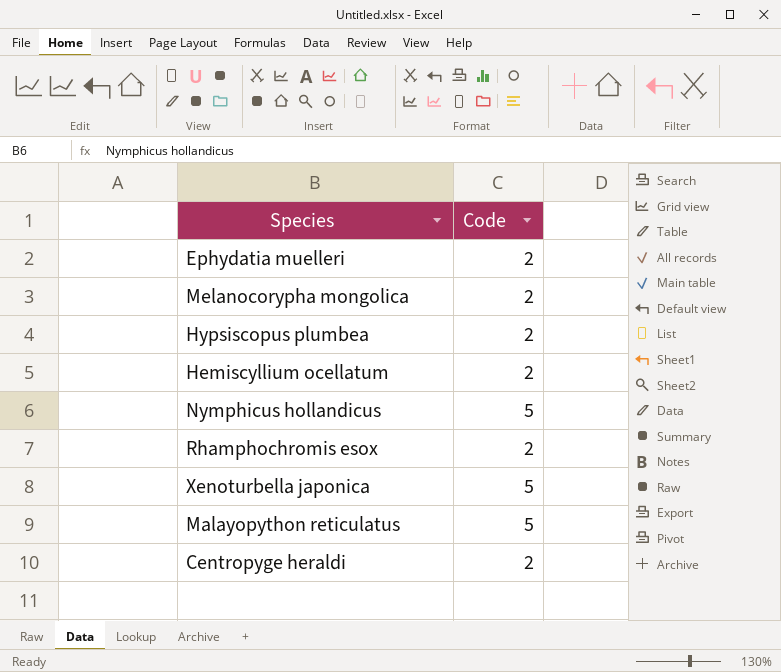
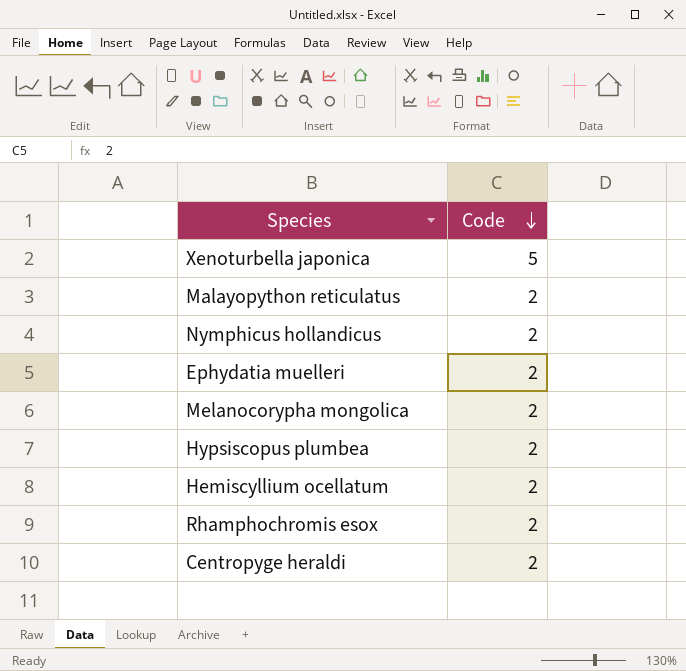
row order: none -> Code descending
Malayopython reticulatus | Code: 5 -> 2
Nymphicus hollandicus | Code: 5 -> 2

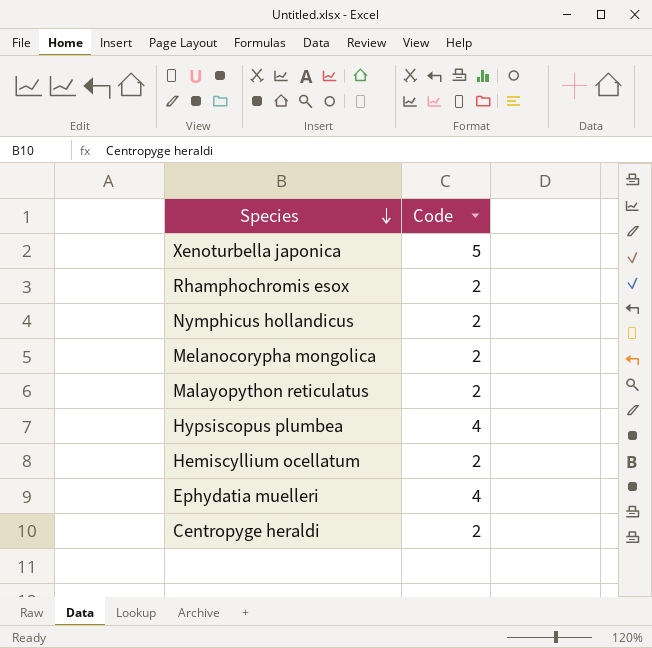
row order: Code descending -> Species descending
Hypsiscopus plumbea | Code: 2 -> 4
Ephydatia muelleri | Code: 2 -> 4

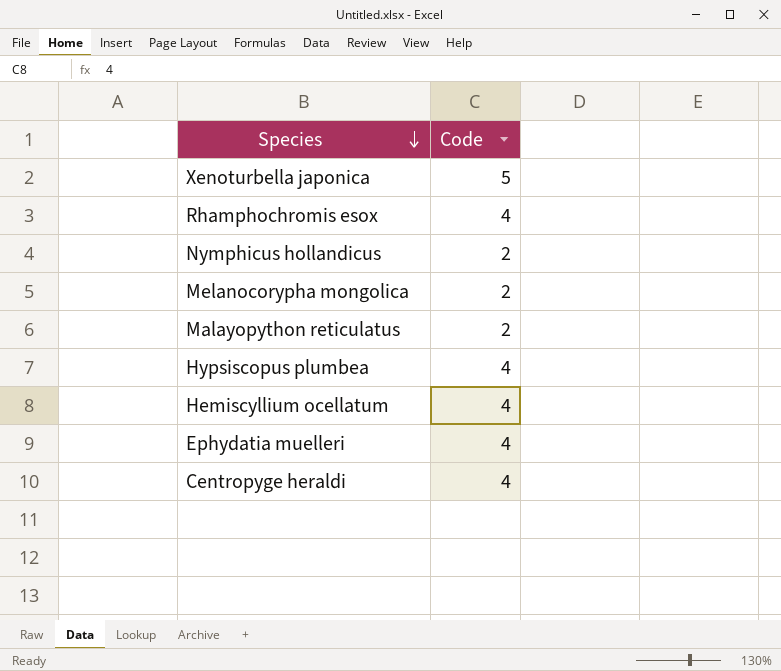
Rhamphochromis esox | Code: 2 -> 4
Hemiscyllium ocellatum | Code: 2 -> 4
Centropyge heraldi | Code: 2 -> 4

